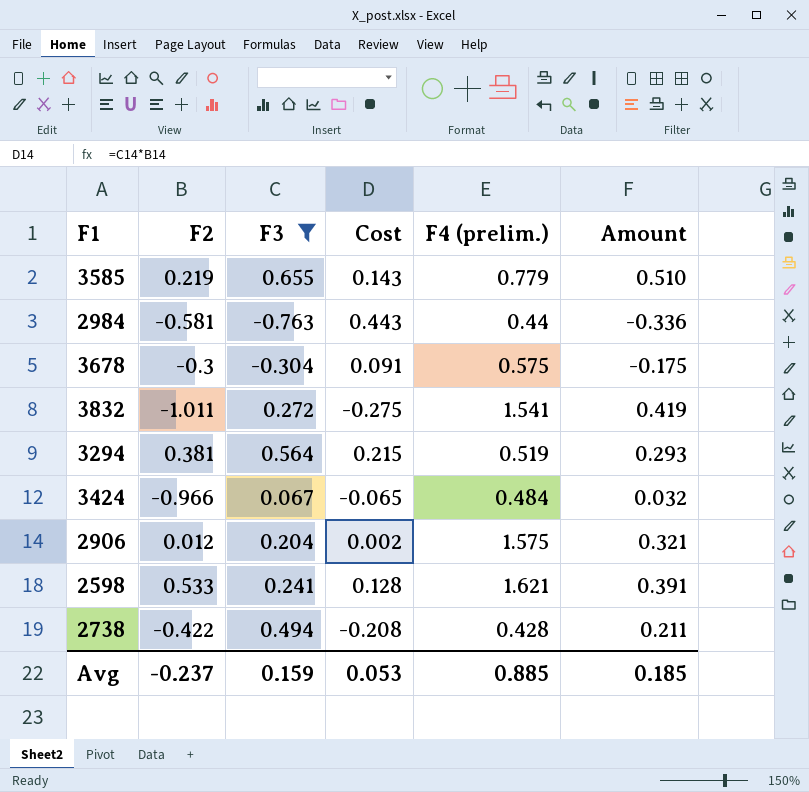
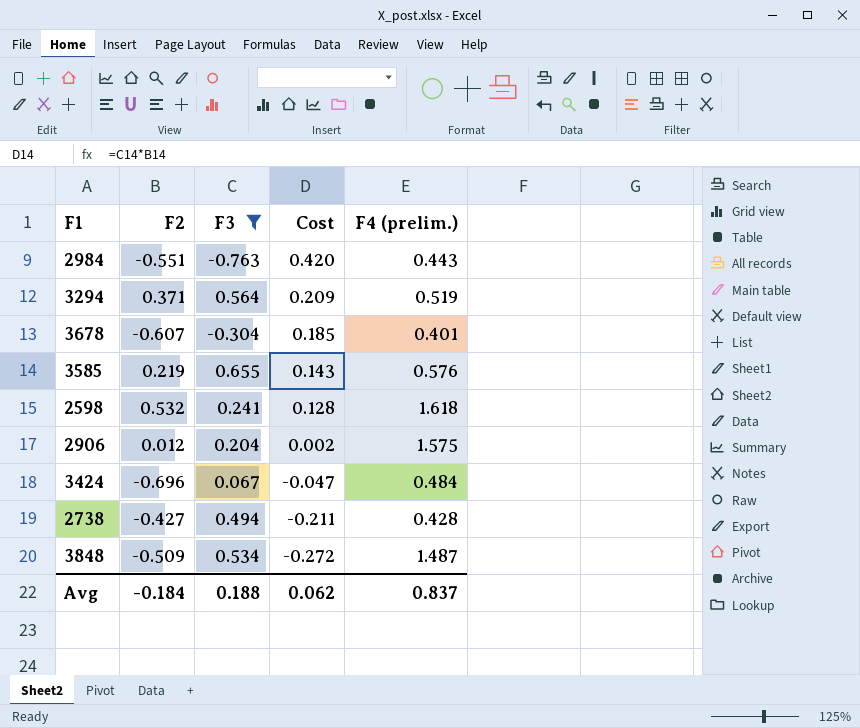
row order: none -> Cost descending
column Amount | formula: [F3] * [F4 (prelim.)] -> none
row 3832: -1.011 | 0.272 | -0.275 | 1.541 | 0.419 -> none
2984 | F2: -0.581 -> -0.551
2984 | Cost: 0.443 -> 0.420
2984 | F4 (prelim.): 0.44 -> 0.443
3294 | F2: 0.381 -> 0.371
3294 | Cost: 0.215 -> 0.209
3678 | F2: -0.3 -> -0.607
3678 | Cost: 0.091 -> 0.185
3678 | F4 (prelim.): 0.575 -> 0.401
3585 | F4 (prelim.): 0.779 -> 0.576
2598 | F2: 0.533 -> 0.532
2598 | F4 (prelim.): 1.621 -> 1.618
3424 | F2: -0.966 -> -0.696
3424 | Cost: -0.065 -> -0.047
2738 | F2: -0.422 -> -0.427
2738 | Cost: -0.208 -> -0.211
row 3848: none -> -0.509 | 0.534 | -0.272 | 1.487
Avg | F2: -0.237 -> -0.184
Avg | F3: 0.159 -> 0.188
Avg | Cost: 0.053 -> 0.062
Avg | F4 (prelim.): 0.885 -> 0.837

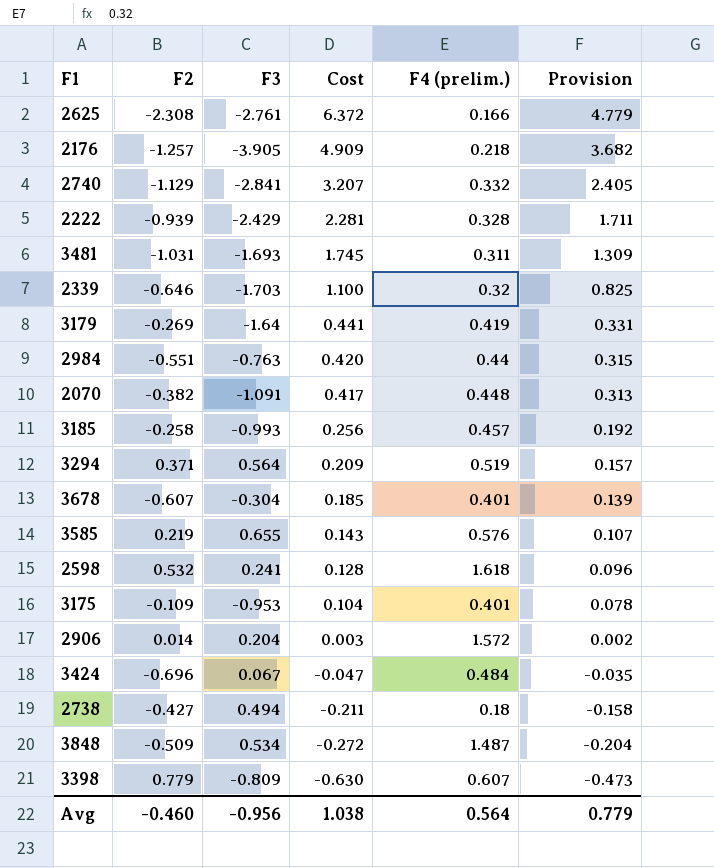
filter: F3 >= -0.763 -> none
column Provision | formula: none -> [Cost] * 0.75
2984 | F4 (prelim.): 0.443 -> 0.44
2906 | F2: 0.012 -> 0.014
2906 | Cost: 0.002 -> 0.003
2906 | F4 (prelim.): 1.575 -> 1.572
2738 | F4 (prelim.): 0.428 -> 0.18
Avg | F2: -0.184 -> -0.460
Avg | F3: 0.188 -> -0.956
Avg | Cost: 0.062 -> 1.038
Avg | F4 (prelim.): 0.837 -> 0.564

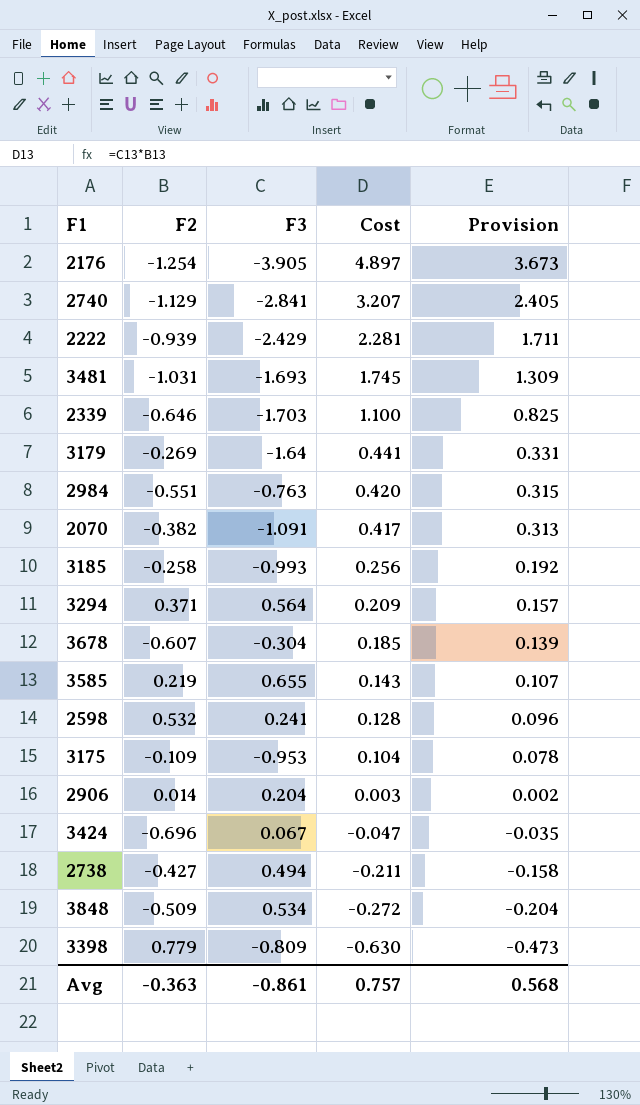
column F4 (prelim.) | position: 5 -> none
row 2625: -2.308 | -2.761 | 6.372 | 0.166 | 4.779 -> none
2176 | F2: -1.257 -> -1.254
2176 | Cost: 4.909 -> 4.897
2176 | Provision: 3.682 -> 3.673
Avg | F2: -0.460 -> -0.363
Avg | F3: -0.956 -> -0.861
Avg | Cost: 1.038 -> 0.757
Avg | Provision: 0.779 -> 0.568

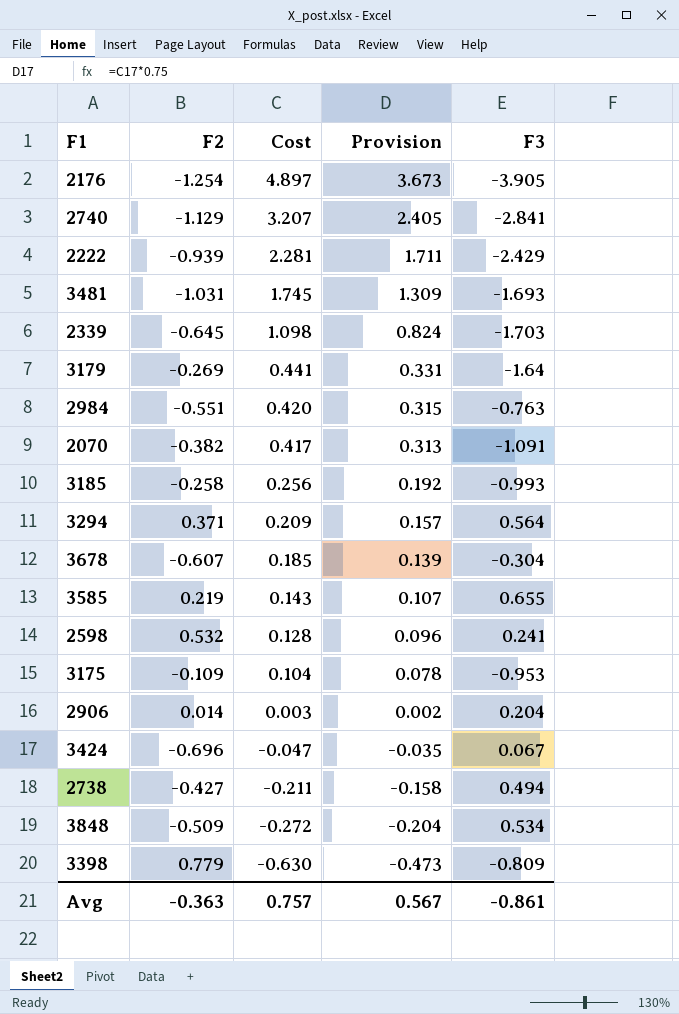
column F3 | position: 3 -> 5
2339 | F2: -0.646 -> -0.645
2339 | Cost: 1.100 -> 1.098
2339 | Provision: 0.825 -> 0.824
Avg | Provision: 0.568 -> 0.567

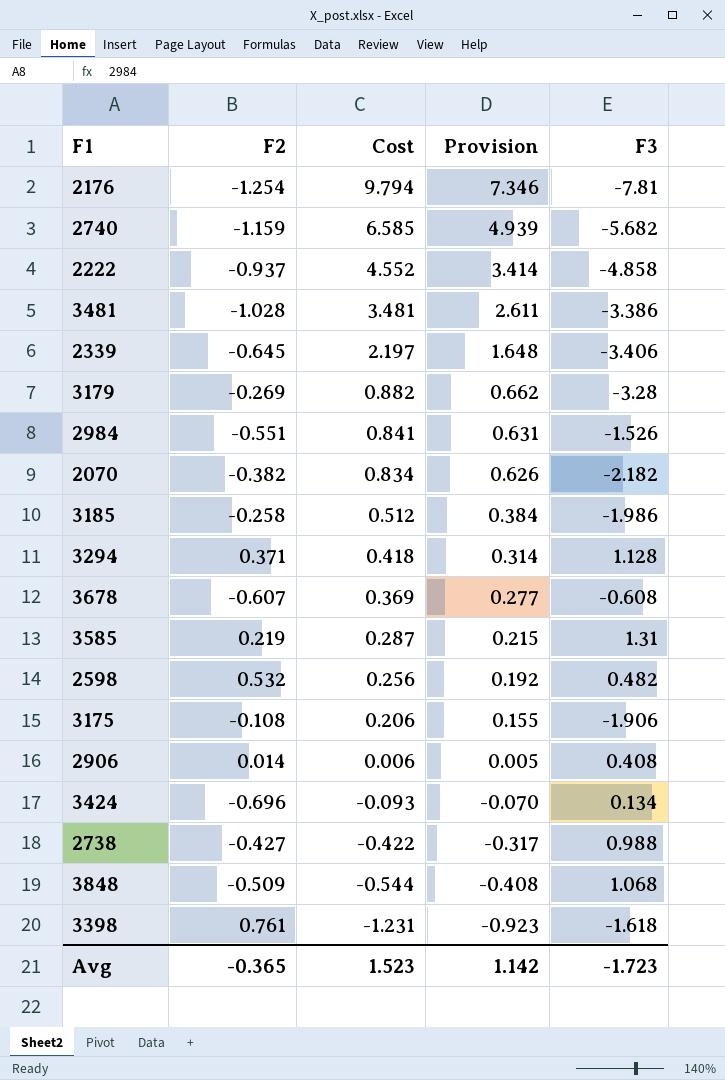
2176 | Cost: 4.897 -> 9.794
2176 | Provision: 3.673 -> 7.346
2176 | F3: -3.905 -> -7.81
2740 | F2: -1.129 -> -1.159
2740 | Cost: 3.207 -> 6.585
2740 | Provision: 2.405 -> 4.939
2740 | F3: -2.841 -> -5.682
2222 | F2: -0.939 -> -0.937
2222 | Cost: 2.281 -> 4.552
2222 | Provision: 1.711 -> 3.414
2222 | F3: -2.429 -> -4.858
3481 | F2: -1.031 -> -1.028
3481 | Cost: 1.745 -> 3.481
3481 | Provision: 1.309 -> 2.611
3481 | F3: -1.693 -> -3.386
2339 | Cost: 1.098 -> 2.197
2339 | Provision: 0.824 -> 1.648
2339 | F3: -1.703 -> -3.406
3179 | Cost: 0.441 -> 0.882
3179 | Provision: 0.331 -> 0.662
3179 | F3: -1.64 -> -3.28
2984 | Cost: 0.420 -> 0.841
2984 | Provision: 0.315 -> 0.631
2984 | F3: -0.763 -> -1.526
2070 | Cost: 0.417 -> 0.834
2070 | Provision: 0.313 -> 0.626
2070 | F3: -1.091 -> -2.182
3185 | Cost: 0.256 -> 0.512
3185 | Provision: 0.192 -> 0.384
3185 | F3: -0.993 -> -1.986
3294 | Cost: 0.209 -> 0.418
3294 | Provision: 0.157 -> 0.314
3294 | F3: 0.564 -> 1.128
3678 | Cost: 0.185 -> 0.369
3678 | Provision: 0.139 -> 0.277
3678 | F3: -0.304 -> -0.608
3585 | Cost: 0.143 -> 0.287
3585 | Provision: 0.107 -> 0.215
3585 | F3: 0.655 -> 1.31
2598 | Cost: 0.128 -> 0.256
2598 | Provision: 0.096 -> 0.192
2598 | F3: 0.241 -> 0.482
3175 | F2: -0.109 -> -0.108
3175 | Cost: 0.104 -> 0.206
3175 | Provision: 0.078 -> 0.155
3175 | F3: -0.953 -> -1.906
2906 | Cost: 0.003 -> 0.006
2906 | Provision: 0.002 -> 0.005
2906 | F3: 0.204 -> 0.408
3424 | Cost: -0.047 -> -0.093
3424 | Provision: -0.035 -> -0.070
3424 | F3: 0.067 -> 0.134
2738 | Cost: -0.211 -> -0.422
2738 | Provision: -0.158 -> -0.317
2738 | F3: 0.494 -> 0.988
3848 | Cost: -0.272 -> -0.544
3848 | Provision: -0.204 -> -0.408
3848 | F3: 0.534 -> 1.068
3398 | F2: 0.779 -> 0.761
3398 | Cost: -0.630 -> -1.231
3398 | Provision: -0.473 -> -0.923
3398 | F3: -0.809 -> -1.618
Avg | F2: -0.363 -> -0.365
Avg | Cost: 0.757 -> 1.523
Avg | Provision: 0.567 -> 1.142
Avg | F3: -0.861 -> -1.723

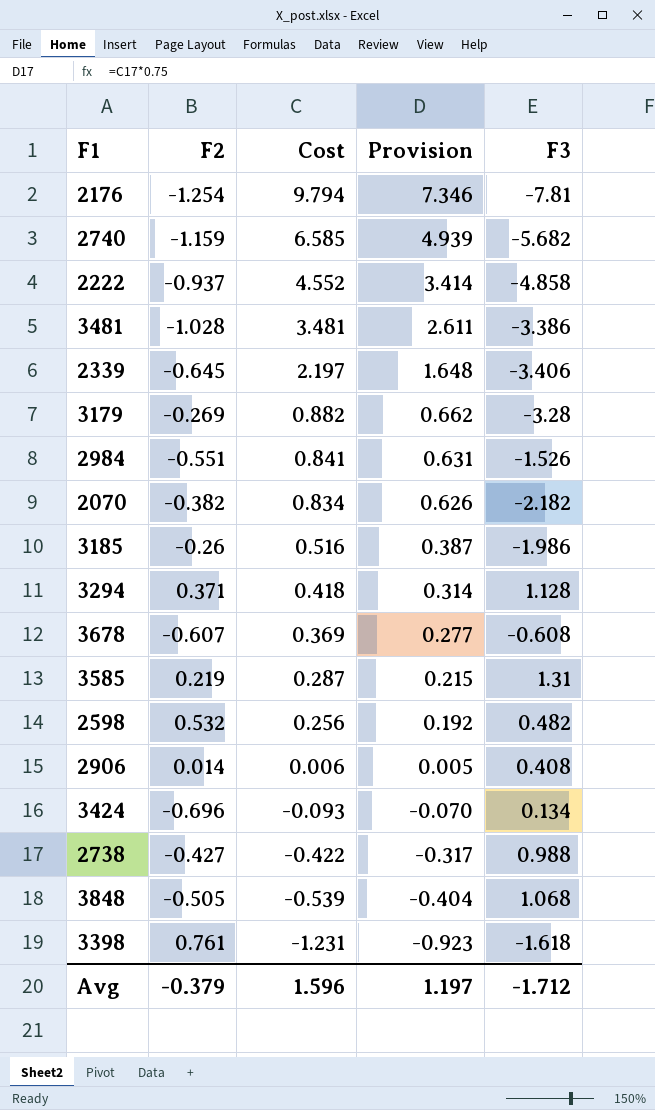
row 3175: -0.108 | 0.206 | 0.155 | -1.906 -> none
3185 | F2: -0.258 -> -0.26
3185 | Cost: 0.512 -> 0.516
3185 | Provision: 0.384 -> 0.387
3848 | F2: -0.509 -> -0.505
3848 | Cost: -0.544 -> -0.539
3848 | Provision: -0.408 -> -0.404
Avg | F2: -0.365 -> -0.379
Avg | Cost: 1.523 -> 1.596
Avg | Provision: 1.142 -> 1.197
Avg | F3: -1.723 -> -1.712

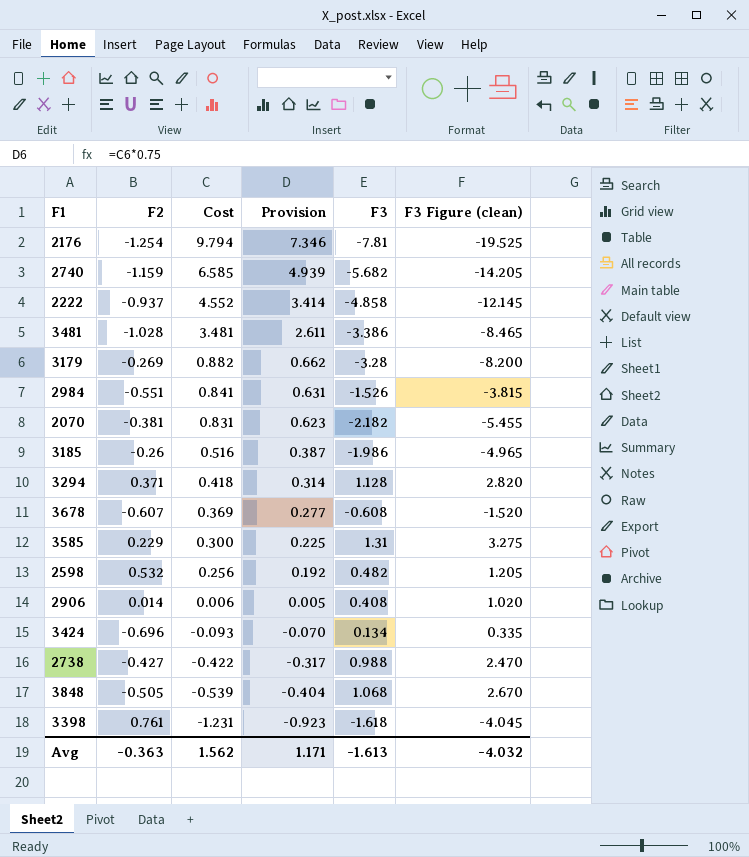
column F3 Figure (clean) | formula: none -> [F3] * 2.5
row 2339: -0.645 | 2.197 | 1.648 | -3.406 -> none
2070 | F2: -0.382 -> -0.381
2070 | Cost: 0.834 -> 0.831
2070 | Provision: 0.626 -> 0.623
3585 | F2: 0.219 -> 0.229
3585 | Cost: 0.287 -> 0.300
3585 | Provision: 0.215 -> 0.225
Avg | F2: -0.379 -> -0.363
Avg | Cost: 1.596 -> 1.562
Avg | Provision: 1.197 -> 1.171
Avg | F3: -1.712 -> -1.613

